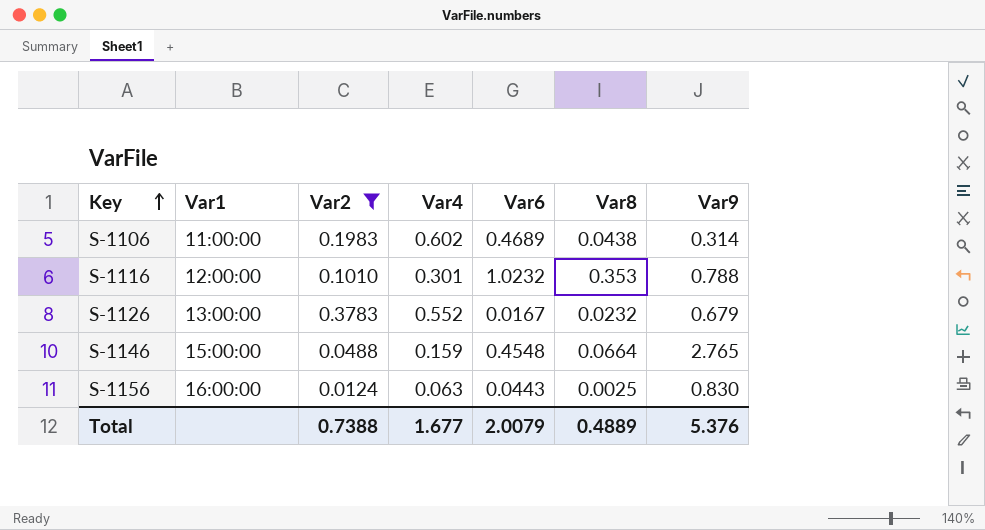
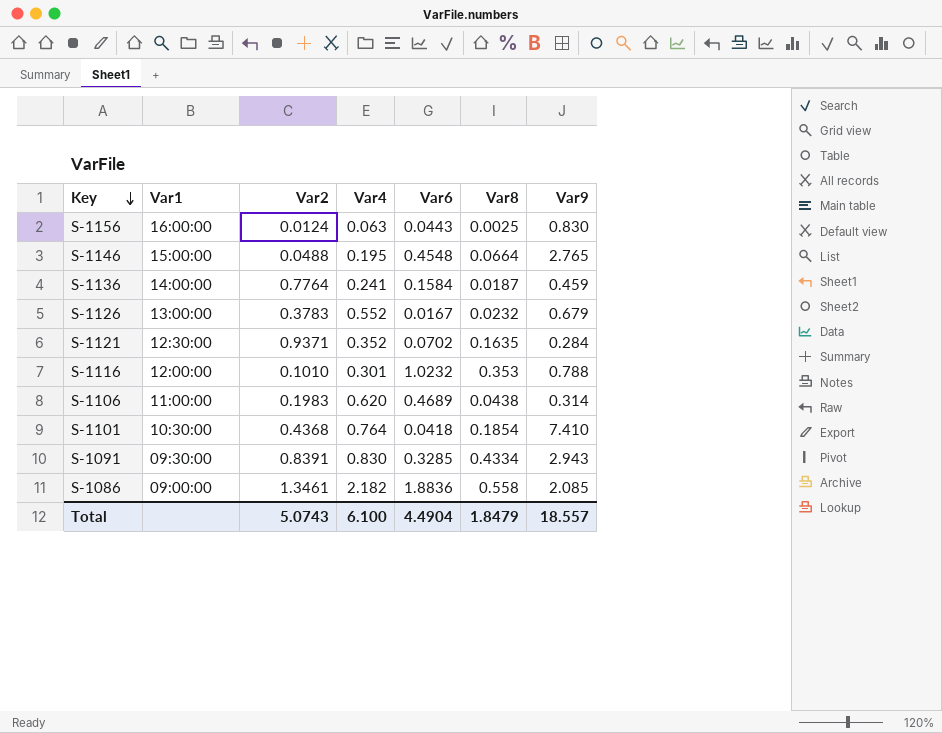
filter: Var2 <= 0.3783 -> none
row order: Key ascending -> Key descending
S-1146 | Var4: 0.159 -> 0.195
S-1106 | Var4: 0.602 -> 0.620
Total | Var2: 0.7388 -> 5.0743
Total | Var4: 1.677 -> 6.100
Total | Var6: 2.0079 -> 4.4904
Total | Var8: 0.4889 -> 1.8479
Total | Var9: 5.376 -> 18.557

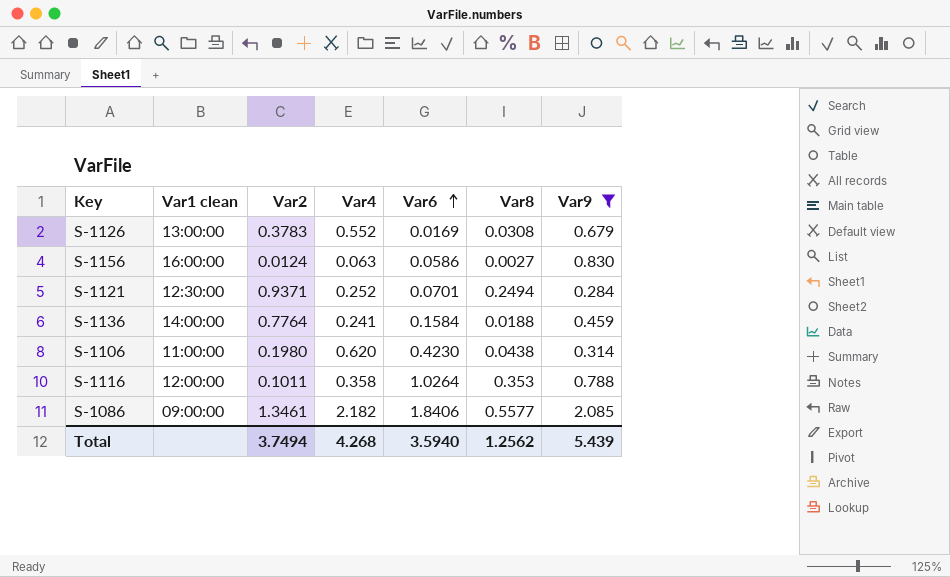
filter: none -> Var9 <= 2.085
row order: Key descending -> Var6 ascending
column name: Var1 -> Var1 clean
S-1126 | Var6: 0.0167 -> 0.0169
S-1126 | Var8: 0.0232 -> 0.0308
S-1156 | Var6: 0.0443 -> 0.0586
S-1156 | Var8: 0.0025 -> 0.0027
S-1121 | Var4: 0.352 -> 0.252
S-1121 | Var6: 0.0702 -> 0.0701
S-1121 | Var8: 0.1635 -> 0.2494
S-1136 | Var8: 0.0187 -> 0.0188
S-1106 | Var2: 0.1983 -> 0.1980
S-1106 | Var6: 0.4689 -> 0.4230
S-1116 | Var2: 0.1010 -> 0.1011
S-1116 | Var4: 0.301 -> 0.358
S-1116 | Var6: 1.0232 -> 1.0264
S-1086 | Var6: 1.8836 -> 1.8406
S-1086 | Var8: 0.558 -> 0.5577
Total | Var2: 5.0743 -> 3.7494
Total | Var4: 6.100 -> 4.268
Total | Var6: 4.4904 -> 3.5940
Total | Var8: 1.8479 -> 1.2562
Total | Var9: 18.557 -> 5.439

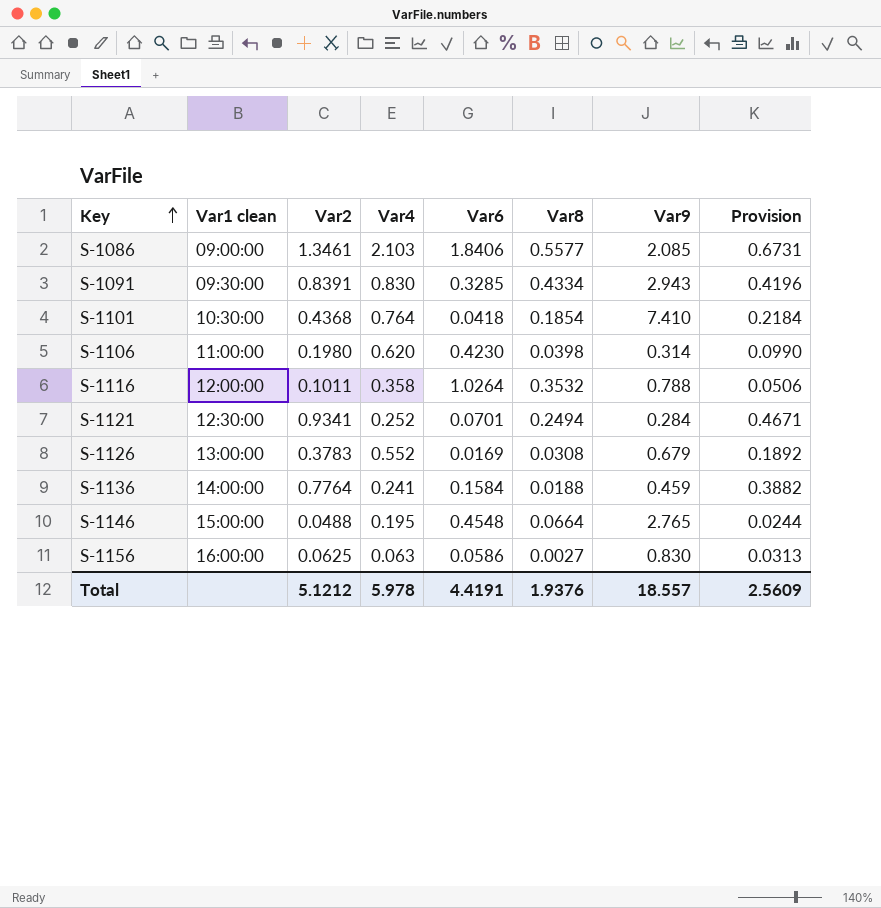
filter: Var9 <= 2.085 -> none
row order: Var6 ascending -> Key ascending
column Provision | formula: none -> [Var2] * 0.5
S-1086 | Var4: 2.182 -> 2.103
S-1106 | Var8: 0.0438 -> 0.0398
S-1116 | Var8: 0.353 -> 0.3532
S-1121 | Var2: 0.9371 -> 0.9341
S-1156 | Var2: 0.0124 -> 0.0625
Total | Var2: 3.7494 -> 5.1212
Total | Var4: 4.268 -> 5.978
Total | Var6: 3.5940 -> 4.4191
Total | Var8: 1.2562 -> 1.9376
Total | Var9: 5.439 -> 18.557

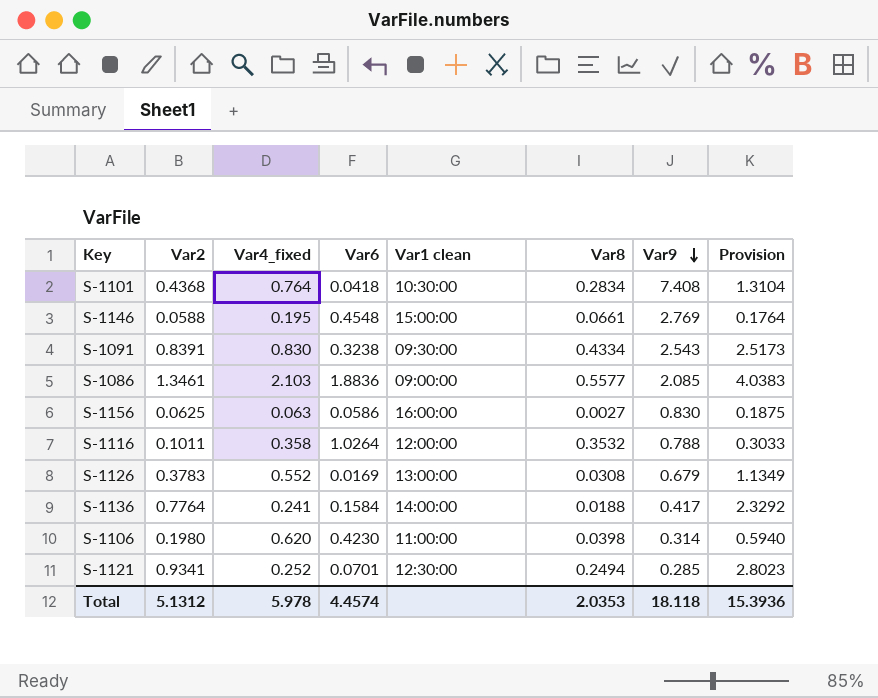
row order: Key ascending -> Var9 descending
column name: Var4 -> Var4_fixed
column Var1 clean | position: 2 -> 5
column Provision | formula: [Var2] * 0.5 -> [Var2] * 3
S-1101 | Var8: 0.1854 -> 0.2834
S-1101 | Var9: 7.410 -> 7.408
S-1146 | Var2: 0.0488 -> 0.0588
S-1146 | Var8: 0.0664 -> 0.0661
S-1146 | Var9: 2.765 -> 2.769
S-1091 | Var6: 0.3285 -> 0.3238
S-1091 | Var9: 2.943 -> 2.543
S-1086 | Var6: 1.8406 -> 1.8836
S-1136 | Var9: 0.459 -> 0.417
S-1121 | Var9: 0.284 -> 0.285
Total | Var2: 5.1212 -> 5.1312
Total | Var6: 4.4191 -> 4.4574
Total | Var8: 1.9376 -> 2.0353
Total | Var9: 18.557 -> 18.118
Total | Provision: 2.5609 -> 15.3936

